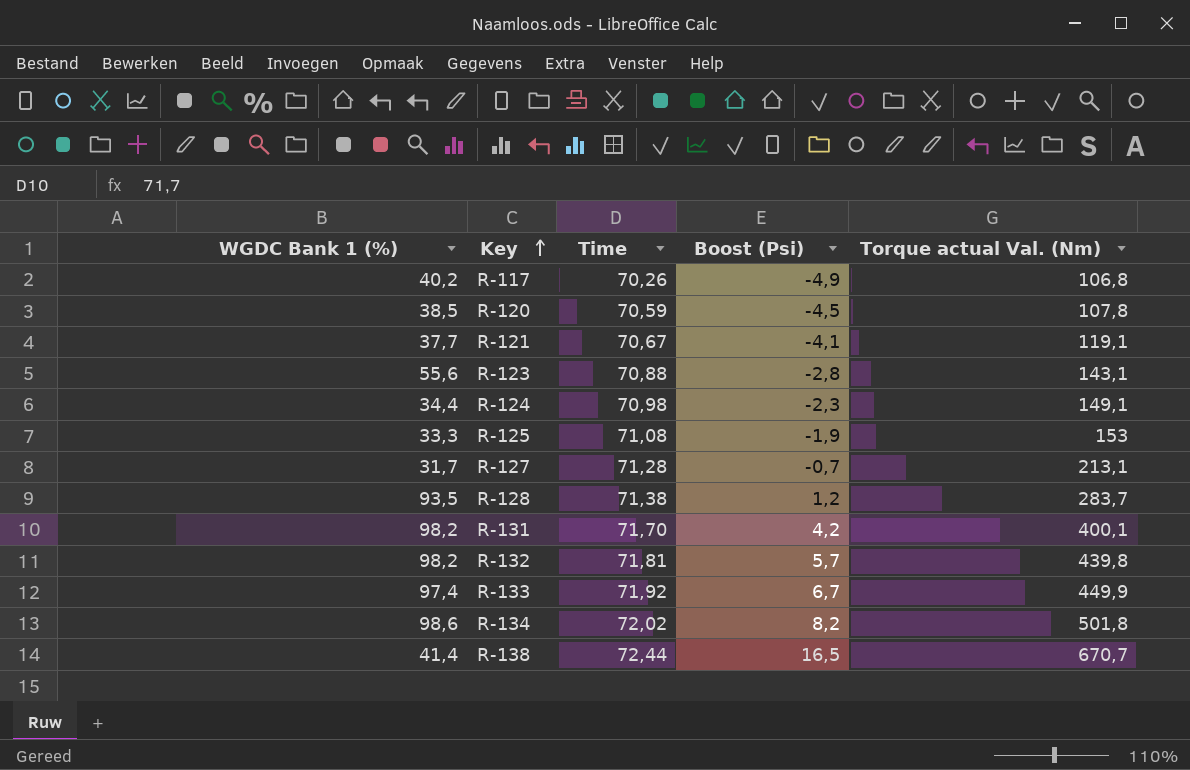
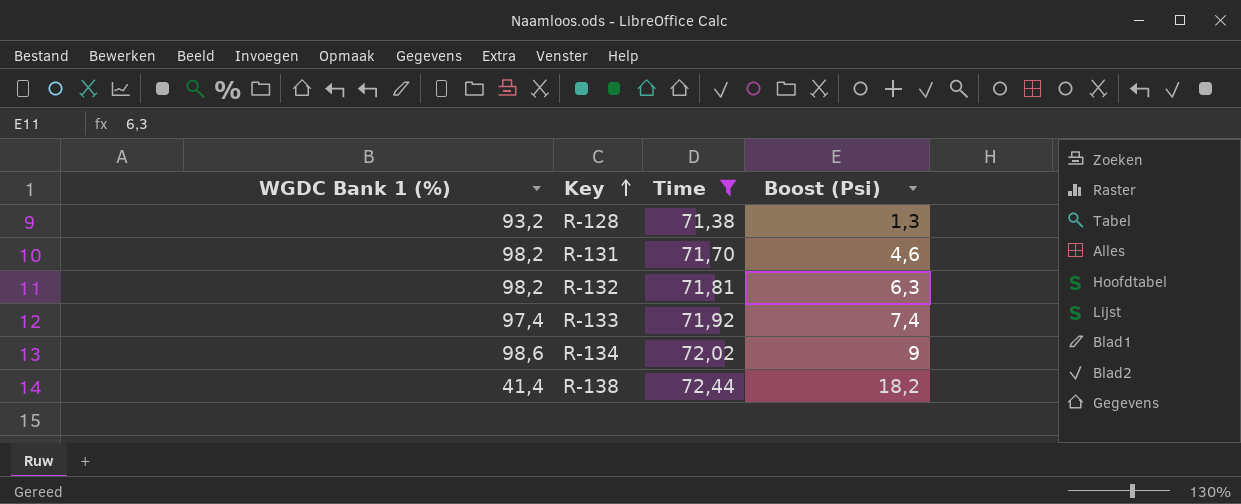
filter: none -> Time >= 71,38
column Torque actual Val. (Nm) | position: 5 -> none
R-128 | WGDC Bank 1 (%): 93,5 -> 93,2
R-128 | Boost (Psi): 1,2 -> 1,3
R-131 | Boost (Psi): 4,2 -> 4,6
R-132 | Boost (Psi): 5,7 -> 6,3
R-133 | Boost (Psi): 6,7 -> 7,4
R-134 | Boost (Psi): 8,2 -> 9
R-138 | Boost (Psi): 16,5 -> 18,2

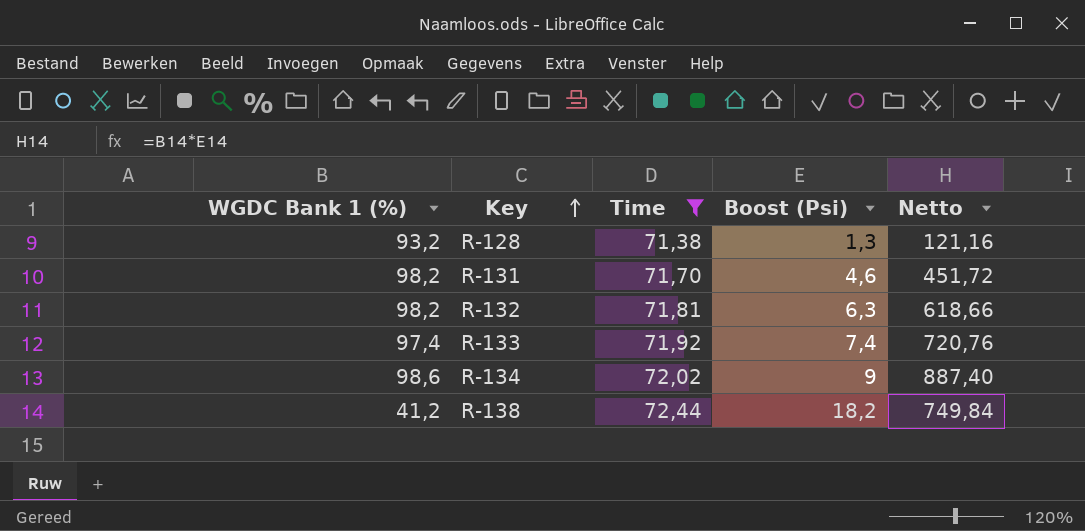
column Netto | formula: none -> [WGDC Bank 1 (%)] * [Boost (Psi)]
R-138 | WGDC Bank 1 (%): 41,4 -> 41,2

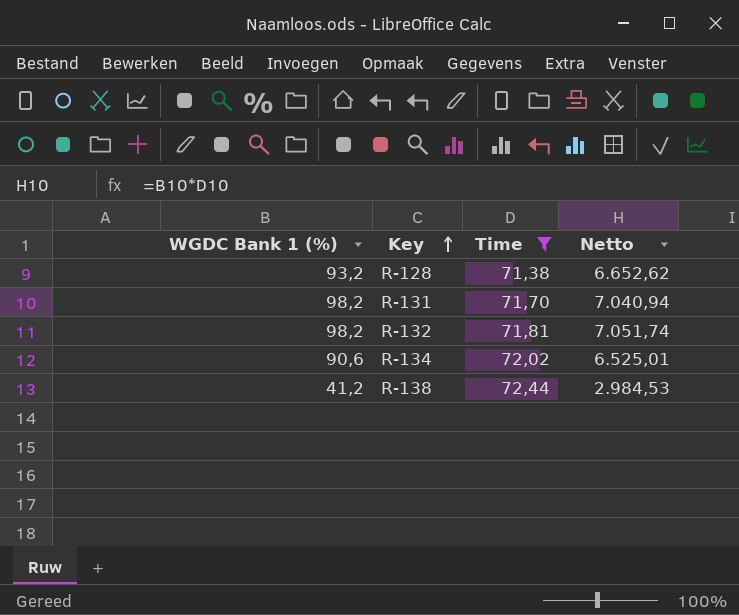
column Boost (Psi) | position: 4 -> none
column Netto | formula: [WGDC Bank 1 (%)] * [Boost (Psi)] -> [WGDC Bank 1 (%)] * [Time]
row R-133: 97,4 | 71,92 | 7,4 | 720,76 -> none
R-134 | WGDC Bank 1 (%): 98,6 -> 90,6

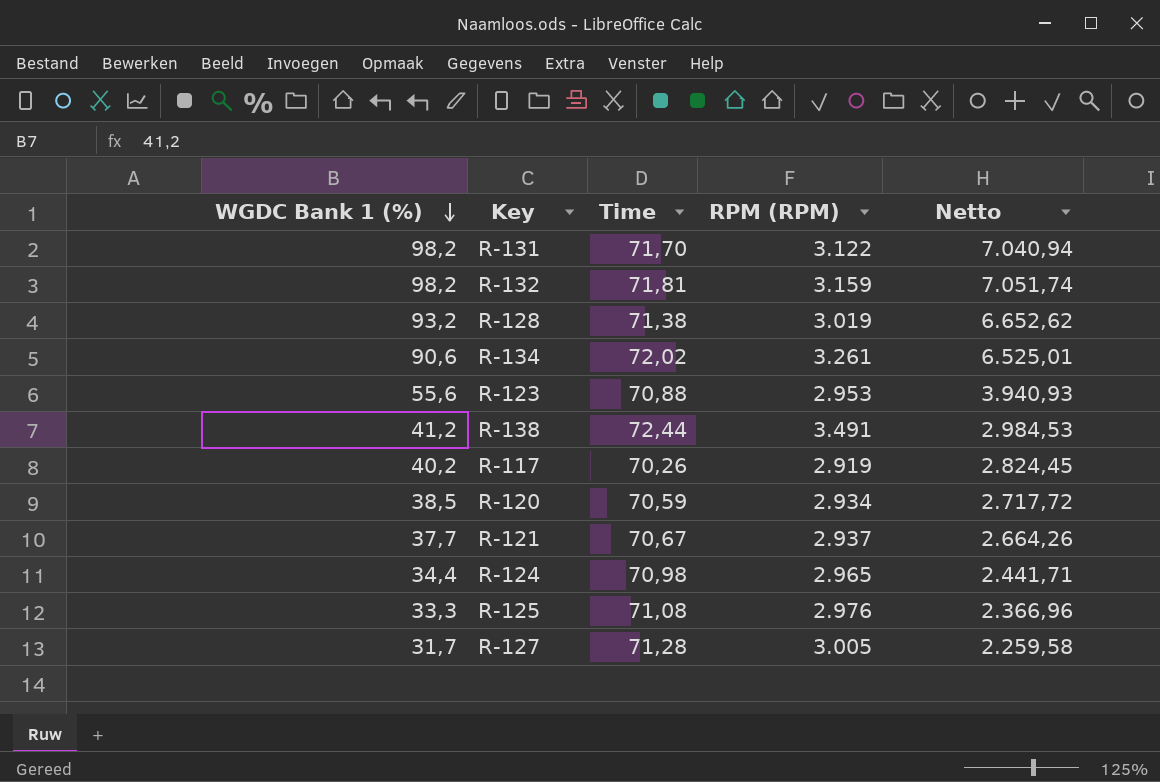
filter: Time >= 71,38 -> none
row order: Key ascending -> WGDC Bank 1 (%) descending
column RPM (RPM) | position: none -> 4

